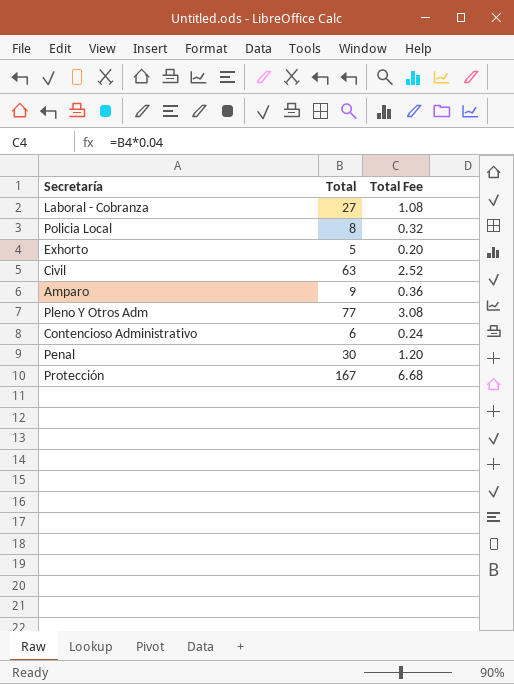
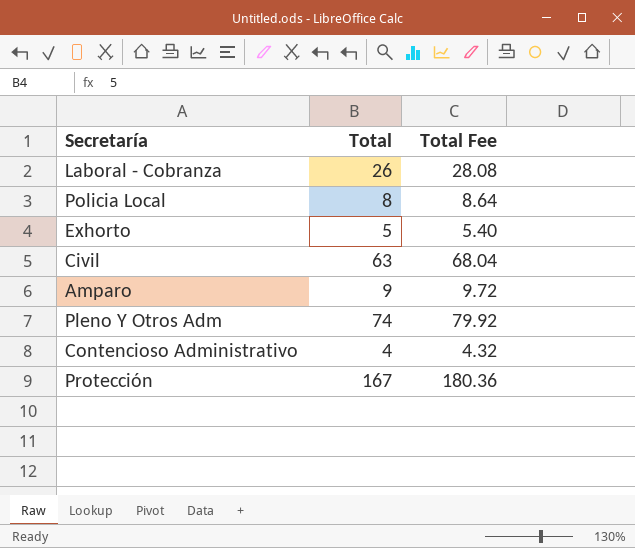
column Total Fee | formula: [Total] * 0.04 -> [Total] * 1.08
row Penal: 30 | 1.20 -> none
Laboral - Cobranza | Total: 27 -> 26
Pleno Y Otros Adm | Total: 77 -> 74
Contencioso Administrativo | Total: 6 -> 4

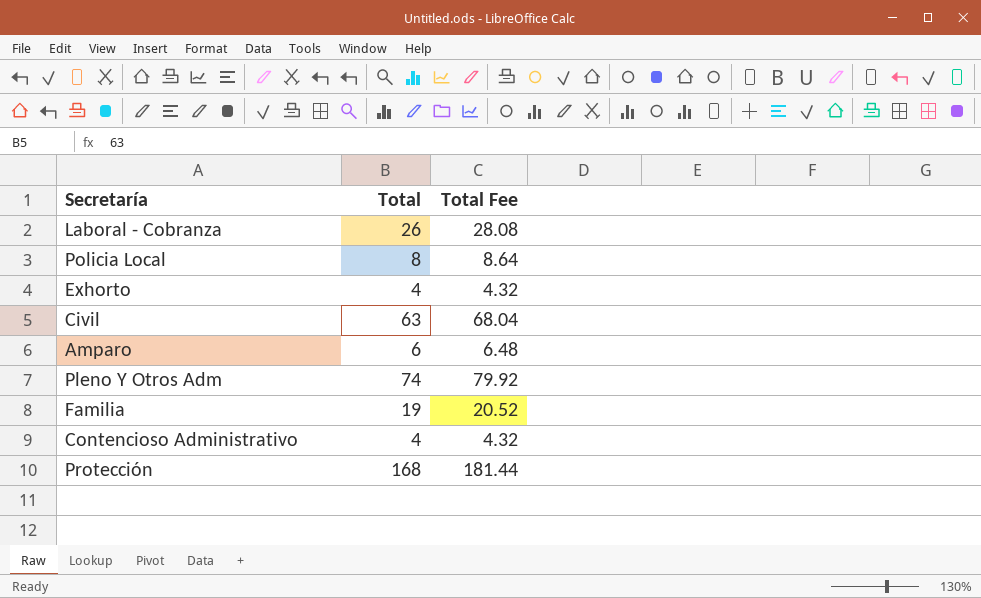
Exhorto | Total: 5 -> 4
Exhorto | Total Fee: 5.40 -> 4.32
Amparo | Total: 9 -> 6
Amparo | Total Fee: 9.72 -> 6.48
row Familia: none -> 19 | 20.52
Protección | Total: 167 -> 168
Protección | Total Fee: 180.36 -> 181.44

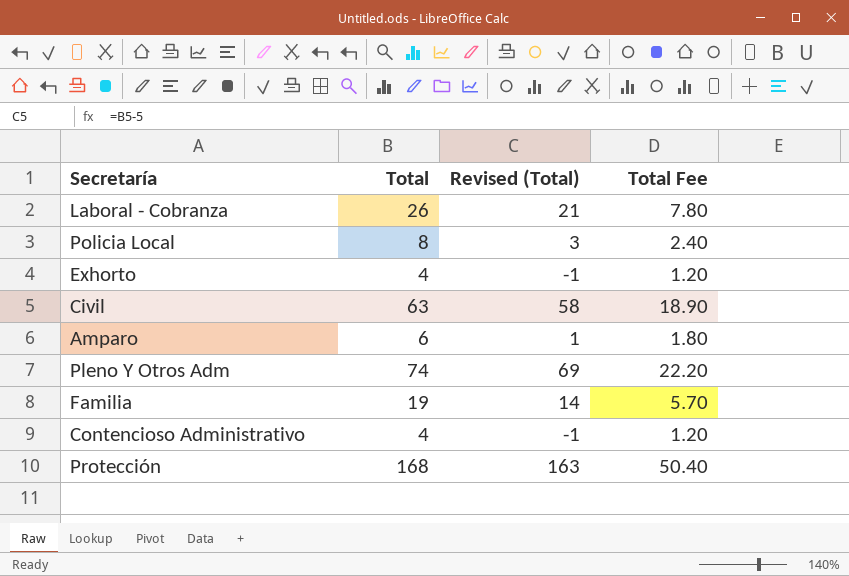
column Revised (Total) | formula: none -> [Total] - 5
column Total Fee | formula: [Total] * 1.08 -> [Total] * 0.3

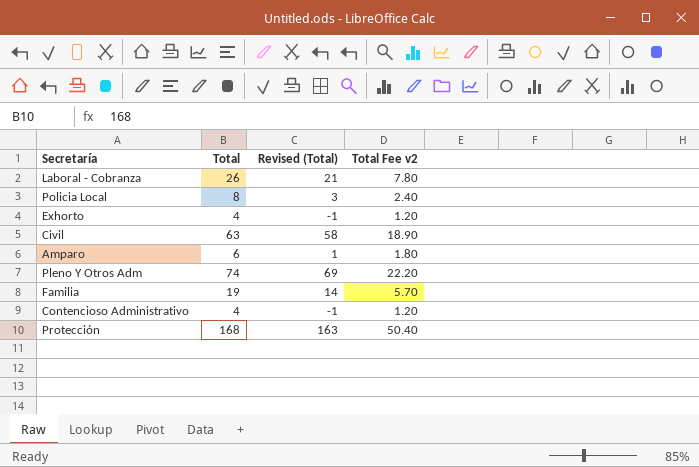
column name: Total Fee -> Total Fee v2

